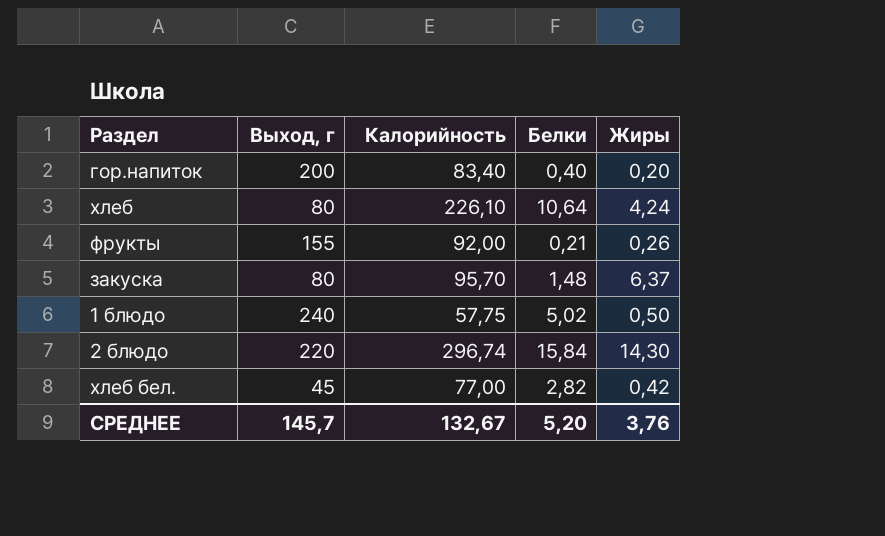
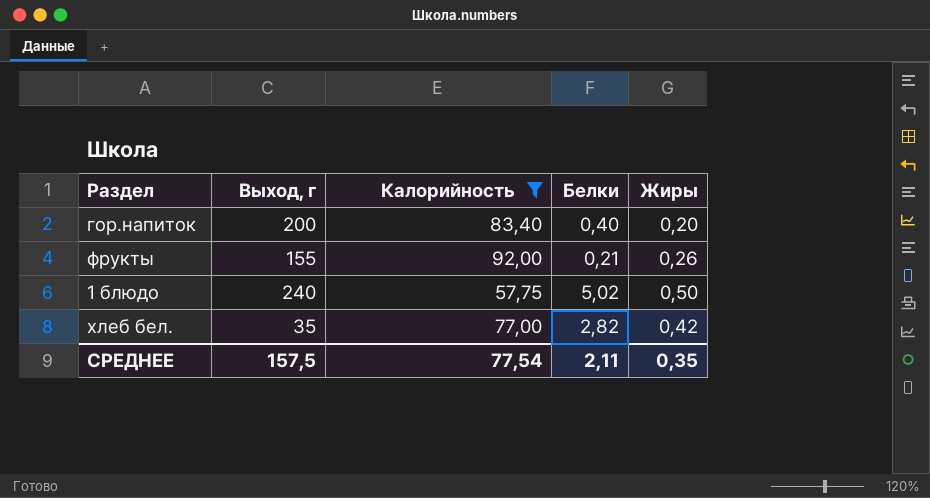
filter: none -> Калорийность <= 92,00
хлеб бел. | Выход, г: 45 -> 35
СРЕДНЕЕ | Выход, г: 145,7 -> 157,5
СРЕДНЕЕ | Калорийность: 132,67 -> 77,54
СРЕДНЕЕ | Белки: 5,20 -> 2,11
СРЕДНЕЕ | Жиры: 3,76 -> 0,35

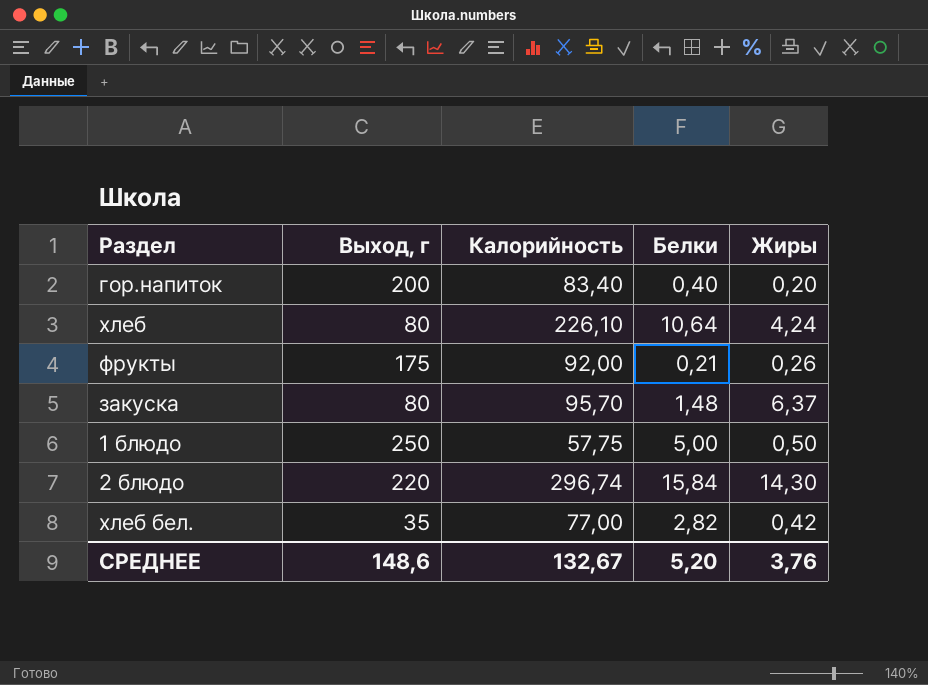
filter: Калорийность <= 92,00 -> none
фрукты | Выход, г: 155 -> 175
1 блюдо | Выход, г: 240 -> 250
1 блюдо | Белки: 5,02 -> 5,00
СРЕДНЕЕ | Выход, г: 157,5 -> 148,6
СРЕДНЕЕ | Калорийность: 77,54 -> 132,67
СРЕДНЕЕ | Белки: 2,11 -> 5,20
СРЕДНЕЕ | Жиры: 0,35 -> 3,76

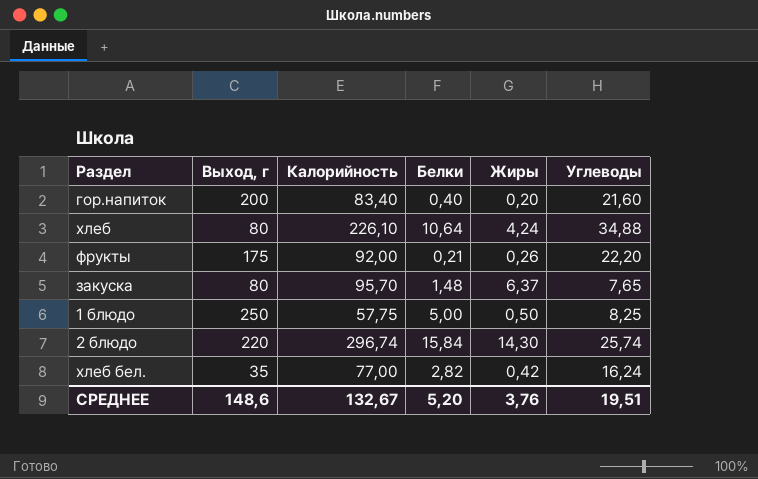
column Углеводы | position: none -> 6

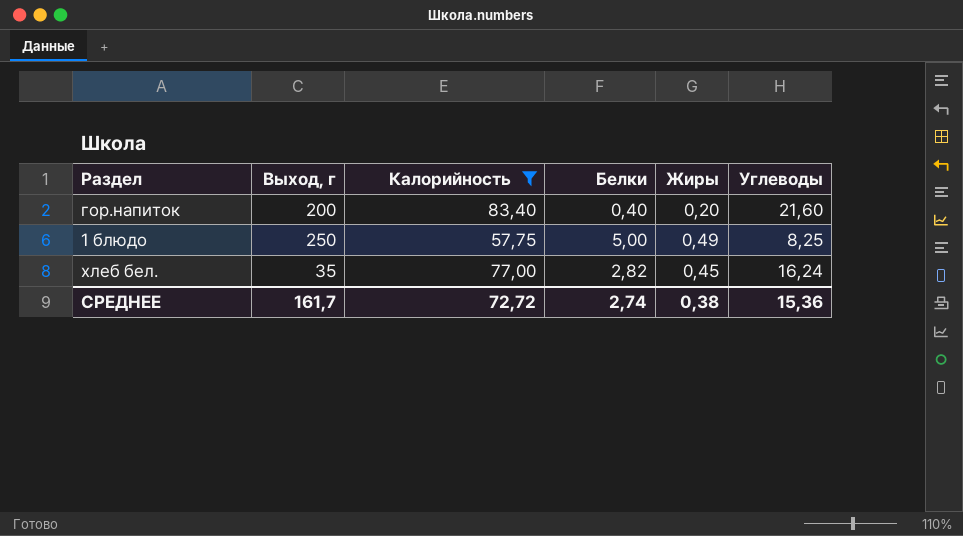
filter: none -> Калорийность <= 83,40
1 блюдо | Жиры: 0,50 -> 0,49
хлеб бел. | Жиры: 0,42 -> 0,45
СРЕДНЕЕ | Выход, г: 148,6 -> 161,7
СРЕДНЕЕ | Калорийность: 132,67 -> 72,72
СРЕДНЕЕ | Белки: 5,20 -> 2,74
СРЕДНЕЕ | Жиры: 3,76 -> 0,38
СРЕДНЕЕ | Углеводы: 19,51 -> 15,36

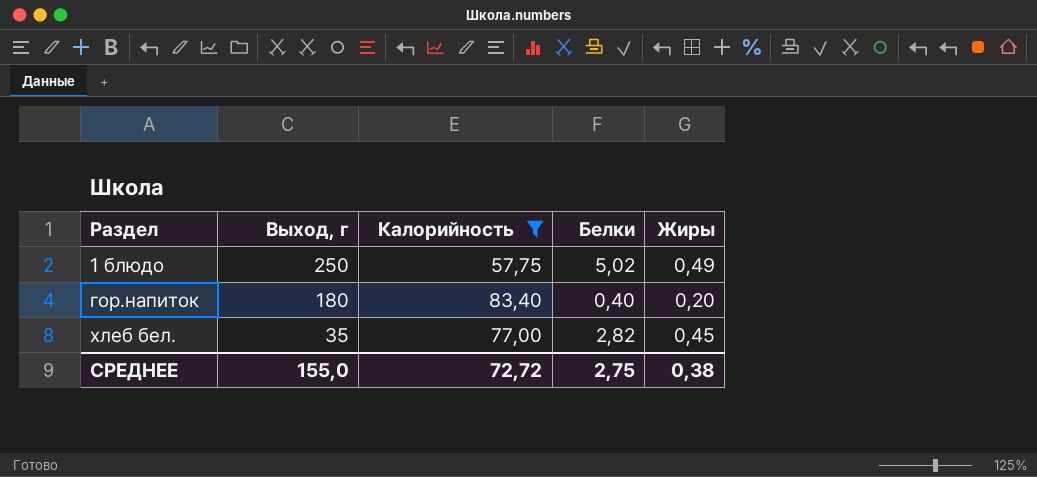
row order: none -> Раздел ascending
column Углеводы | position: 6 -> none
1 блюдо | Белки: 5,00 -> 5,02
гор.напиток | Выход, г: 200 -> 180
СРЕДНЕЕ | Выход, г: 161,7 -> 155,0
СРЕДНЕЕ | Белки: 2,74 -> 2,75

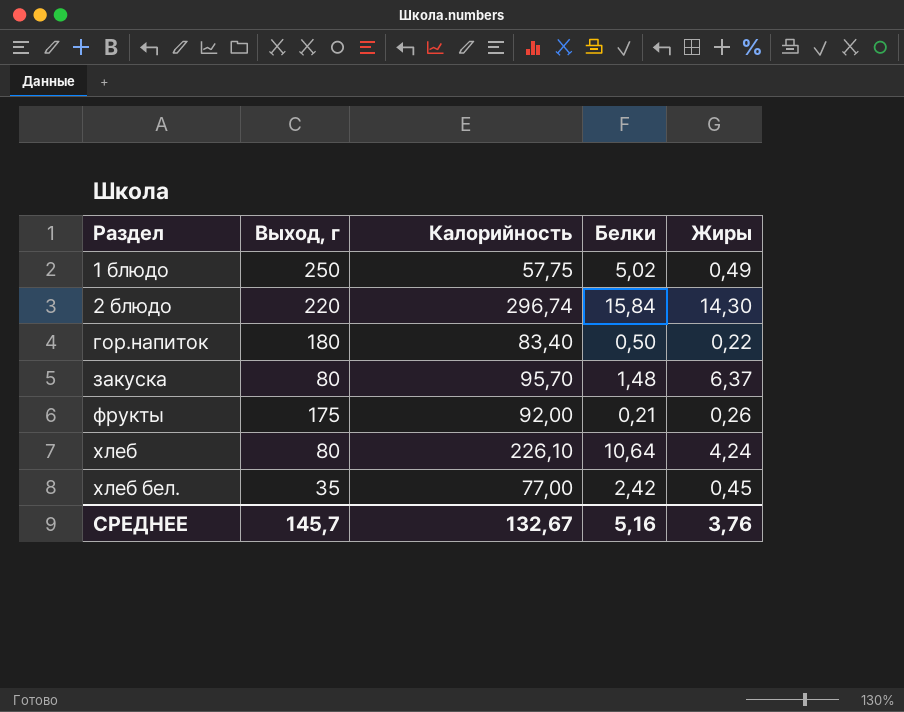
filter: Калорийность <= 83,40 -> none
гор.напиток | Белки: 0,40 -> 0,50
гор.напиток | Жиры: 0,20 -> 0,22
хлеб бел. | Белки: 2,82 -> 2,42
СРЕДНЕЕ | Выход, г: 155,0 -> 145,7
СРЕДНЕЕ | Калорийность: 72,72 -> 132,67
СРЕДНЕЕ | Белки: 2,75 -> 5,16
СРЕДНЕЕ | Жиры: 0,38 -> 3,76

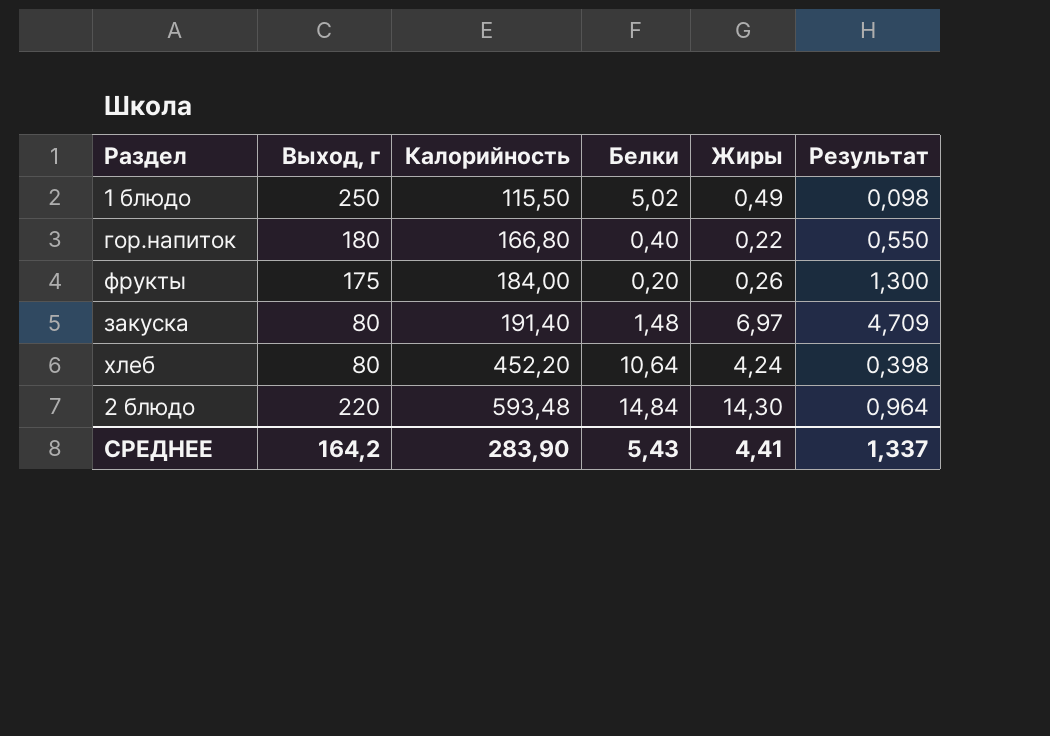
row order: Раздел ascending -> Калорийность ascending
column Результат | formula: none -> [Жиры] / [Белки]
row хлеб бел.: 35 | 77,00 | 2,42 | 0,45 -> none
1 блюдо | Калорийность: 57,75 -> 115,50
гор.напиток | Калорийность: 83,40 -> 166,80
гор.напиток | Белки: 0,50 -> 0,40
фрукты | Калорийность: 92,00 -> 184,00
фрукты | Белки: 0,21 -> 0,20
закуска | Калорийность: 95,70 -> 191,40
закуска | Жиры: 6,37 -> 6,97
хлеб | Калорийность: 226,10 -> 452,20
2 блюдо | Калорийность: 296,74 -> 593,48
2 блюдо | Белки: 15,84 -> 14,84
СРЕДНЕЕ | Выход, г: 145,7 -> 164,2
СРЕДНЕЕ | Калорийность: 132,67 -> 283,90
СРЕДНЕЕ | Белки: 5,16 -> 5,43
СРЕДНЕЕ | Жиры: 3,76 -> 4,41

